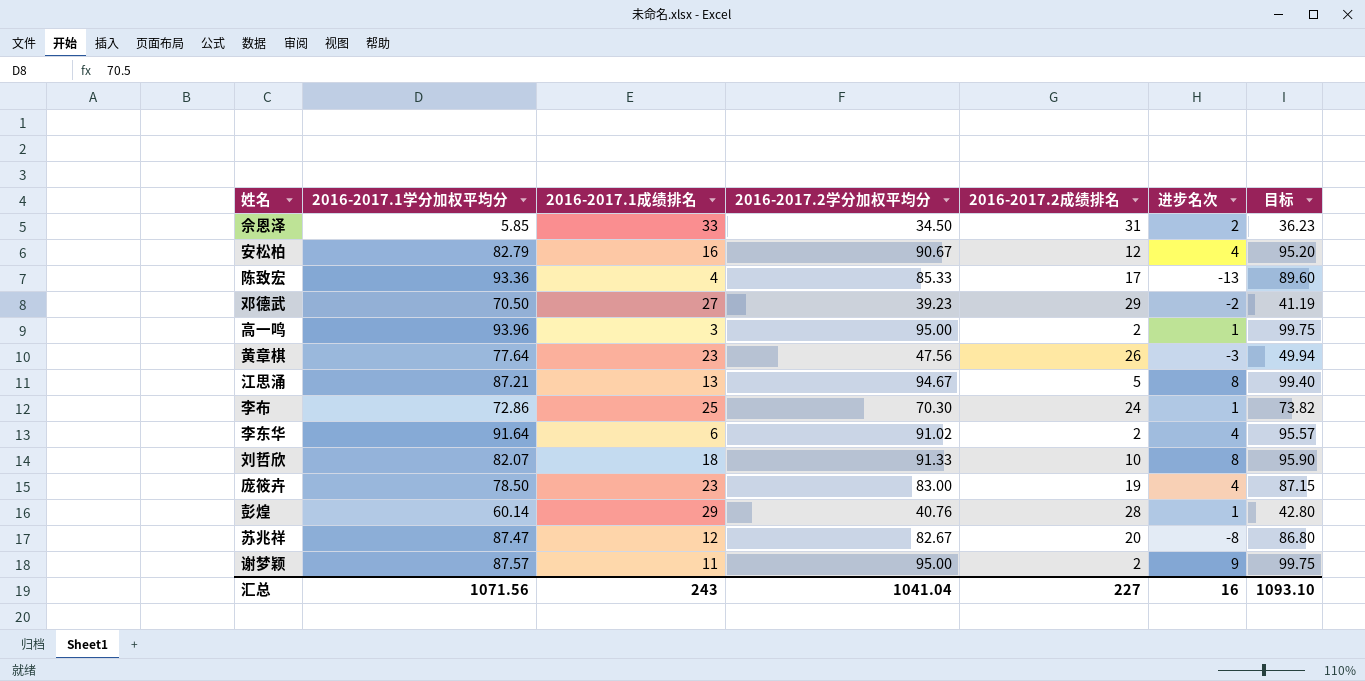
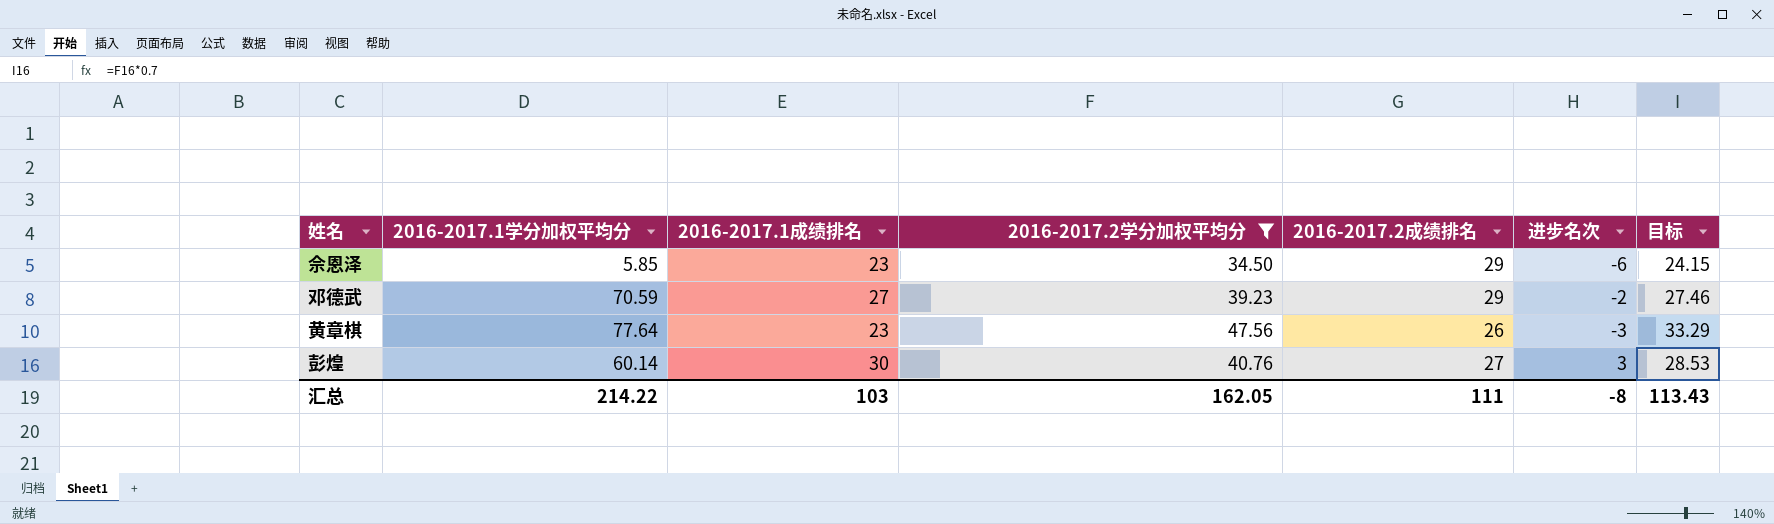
filter: none -> 2016-2017.2学分加权平均分 <= 47.56
column 目标 | formula: [2016-2017.2学分加权平均分] * 1.05 -> [2016-2017.2学分加权平均分] * 0.7
佘恩泽 | 2016-2017.1成绩排名: 33 -> 23
佘恩泽 | 2016-2017.2成绩排名: 31 -> 29
佘恩泽 | 进步名次: 2 -> -6
邓德武 | 2016-2017.1学分加权平均分: 70.50 -> 70.59
彭煌 | 2016-2017.1成绩排名: 29 -> 30
彭煌 | 2016-2017.2成绩排名: 28 -> 27
彭煌 | 进步名次: 1 -> 3
汇总 | 2016-2017.1学分加权平均分: 1071.56 -> 214.22
汇总 | 2016-2017.1成绩排名: 243 -> 103
汇总 | 2016-2017.2学分加权平均分: 1041.04 -> 162.05
汇总 | 2016-2017.2成绩排名: 227 -> 111
汇总 | 进步名次: 16 -> -8
汇总 | 目标: 1093.10 -> 113.43

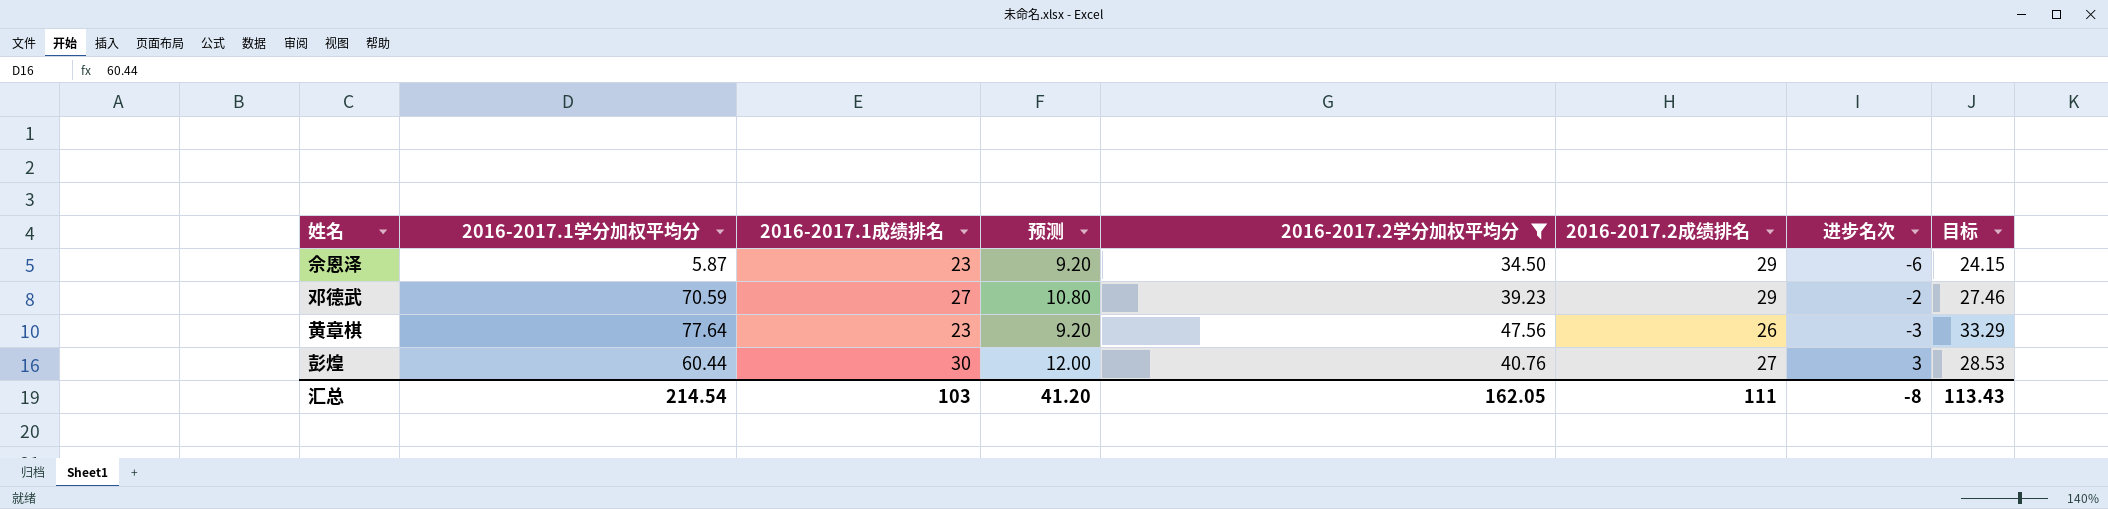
column 预测 | formula: none -> [2016-2017.1成绩排名] * 0.4
佘恩泽 | 2016-2017.1学分加权平均分: 5.85 -> 5.87
彭煌 | 2016-2017.1学分加权平均分: 60.14 -> 60.44
汇总 | 2016-2017.1学分加权平均分: 214.22 -> 214.54

